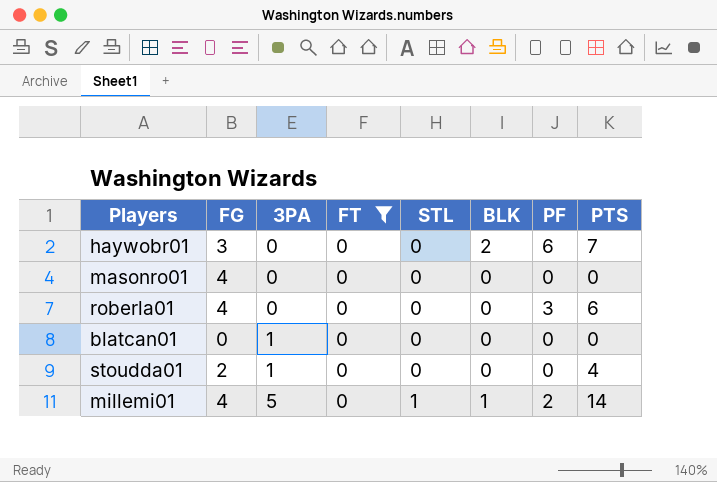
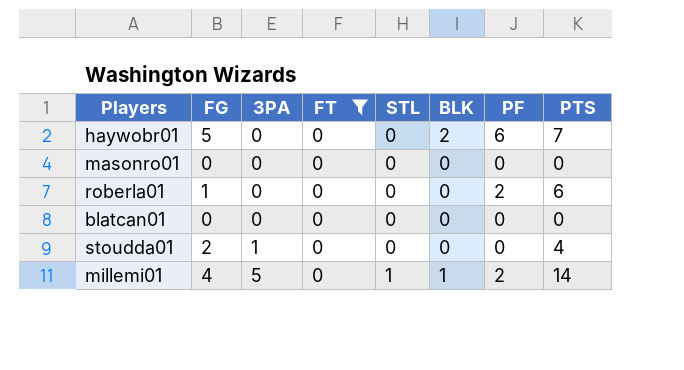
haywobr01 | FG: 3 -> 5
masonro01 | FG: 4 -> 0
roberla01 | FG: 4 -> 1
roberla01 | PF: 3 -> 2
blatcan01 | 3PA: 1 -> 0

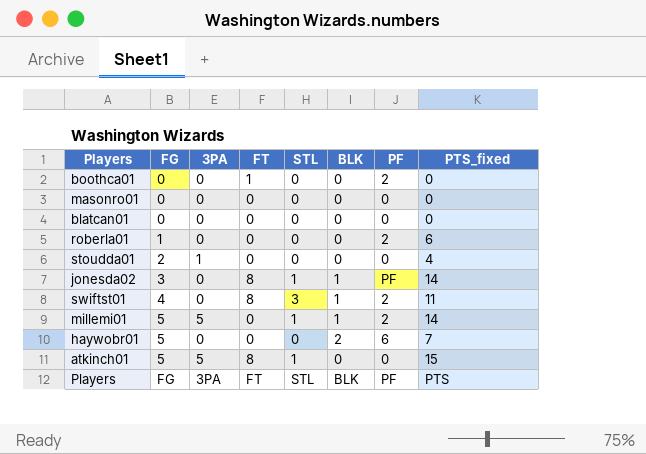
filter: FT = 0 -> none
row order: 3PA ascending -> FG ascending
column name: PTS -> PTS_fixed
millemi01 | FG: 4 -> 5

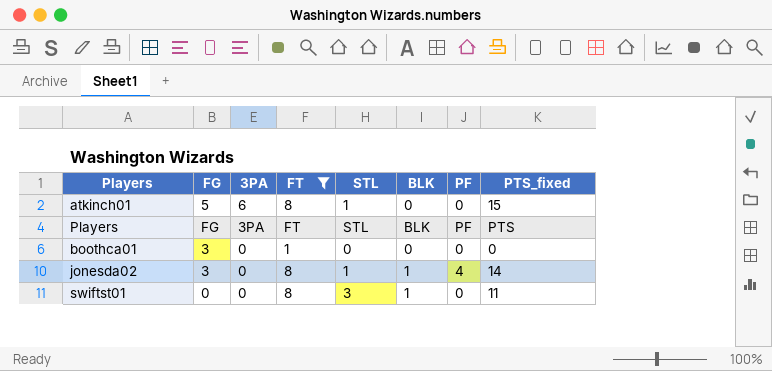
filter: none -> FT != 0
row order: FG ascending -> 3PA descending
atkinch01 | 3PA: 5 -> 6
boothca01 | FG: 0 -> 3
boothca01 | PF: 2 -> 0
jonesda02 | PF: PF -> 4
swiftst01 | FG: 4 -> 0
swiftst01 | PF: 2 -> 0

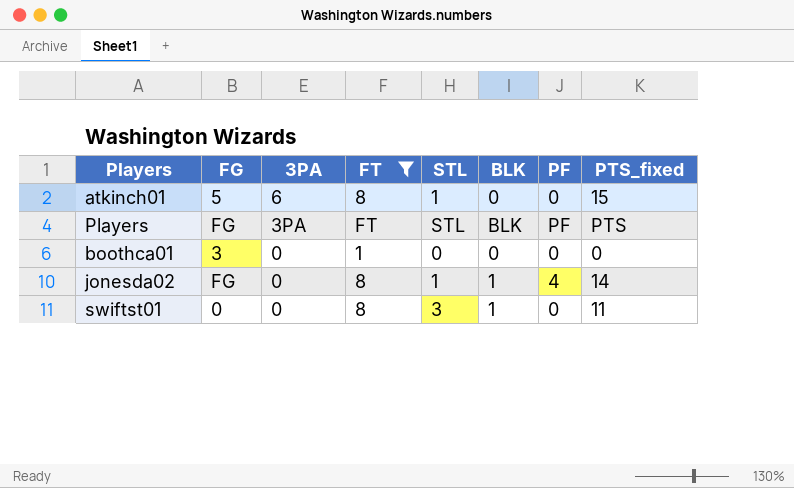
jonesda02 | FG: 3 -> FG

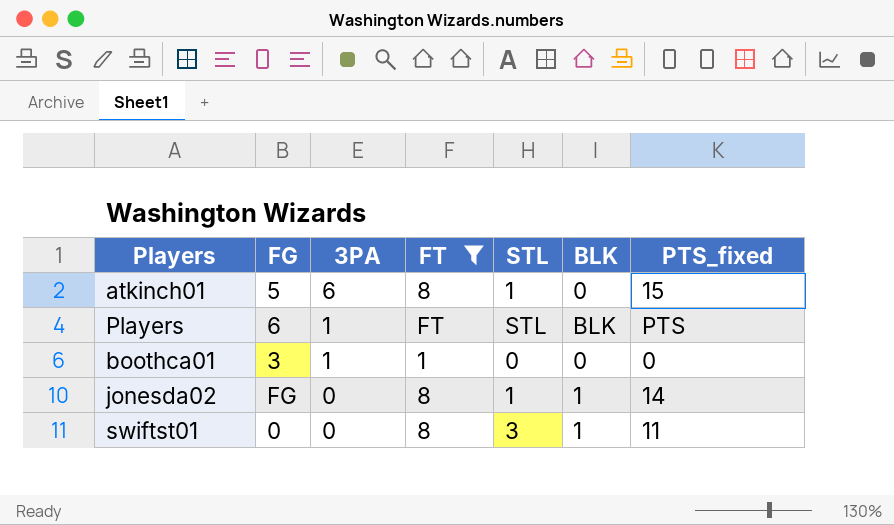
column PF | position: 7 -> none
Players | FG: FG -> 6
Players | 3PA: 3PA -> 1
boothca01 | 3PA: 0 -> 1

